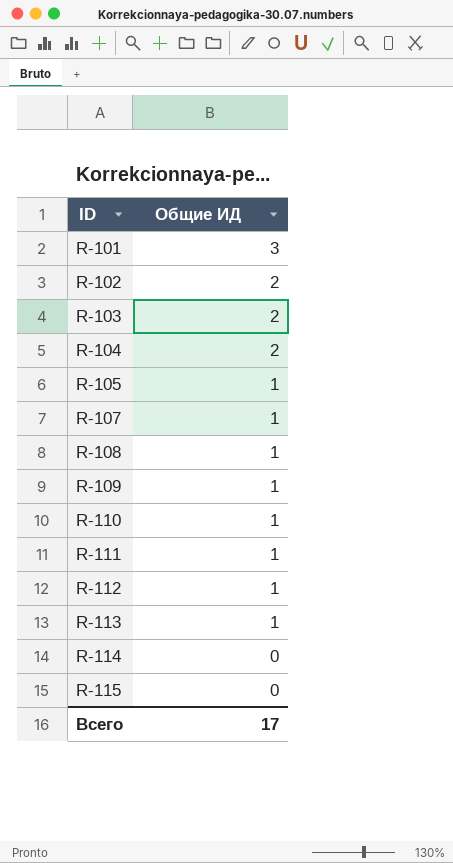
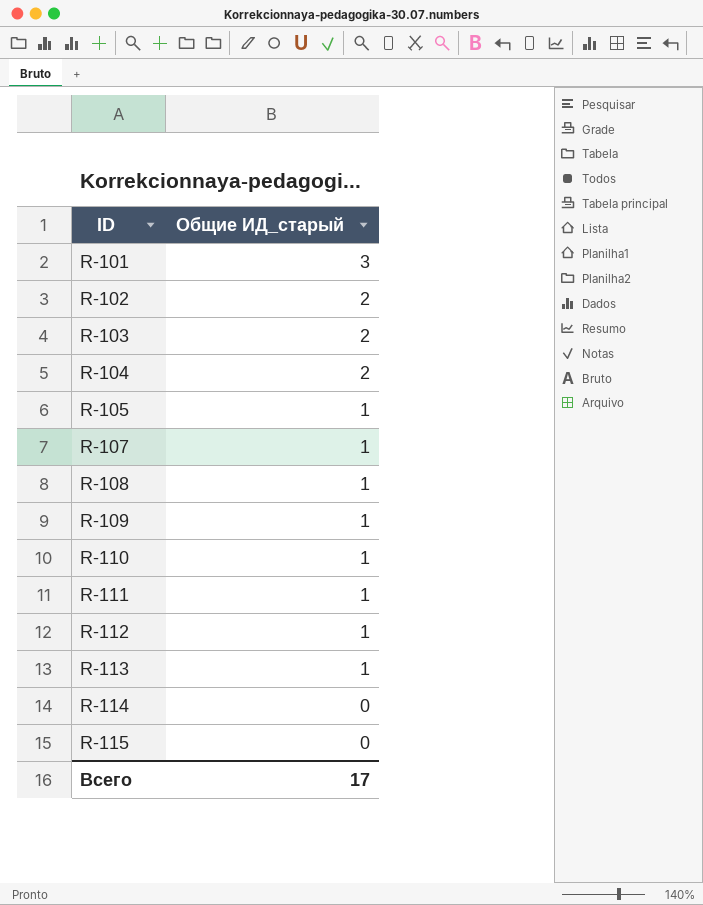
column name: Общие ИД -> Общие ИД_старый

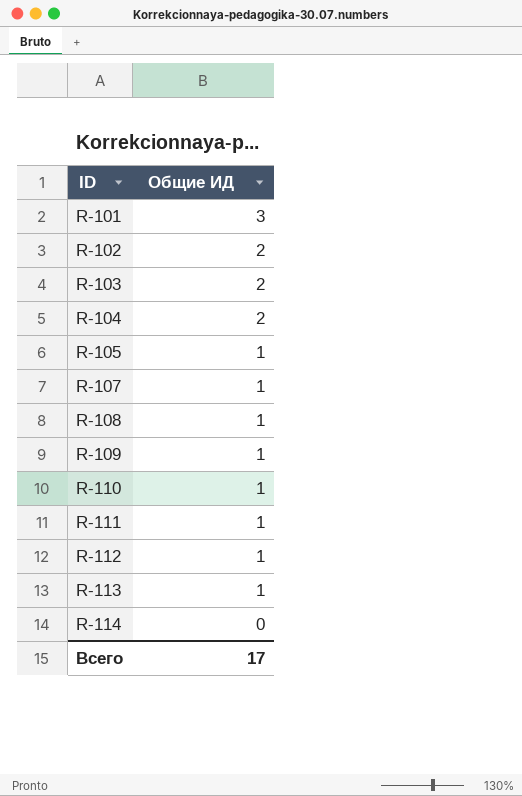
column name: Общие ИД_старый -> Общие ИД
row R-115: 0 -> none

